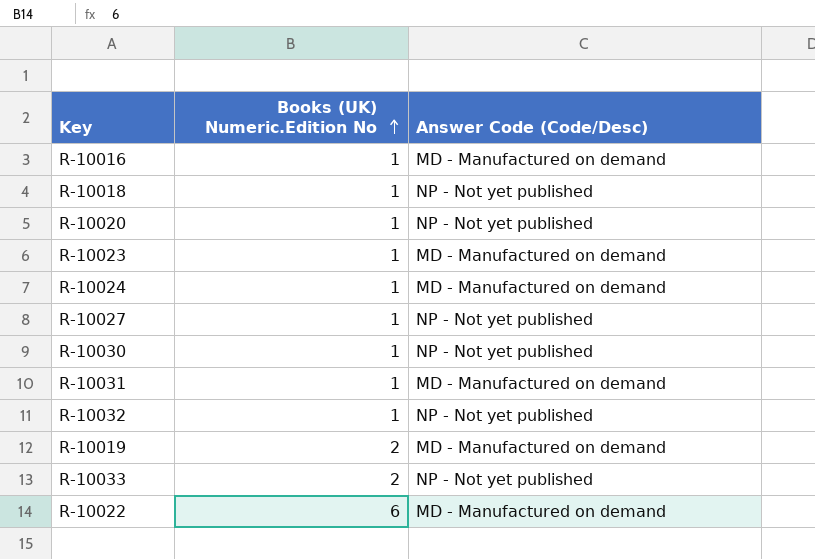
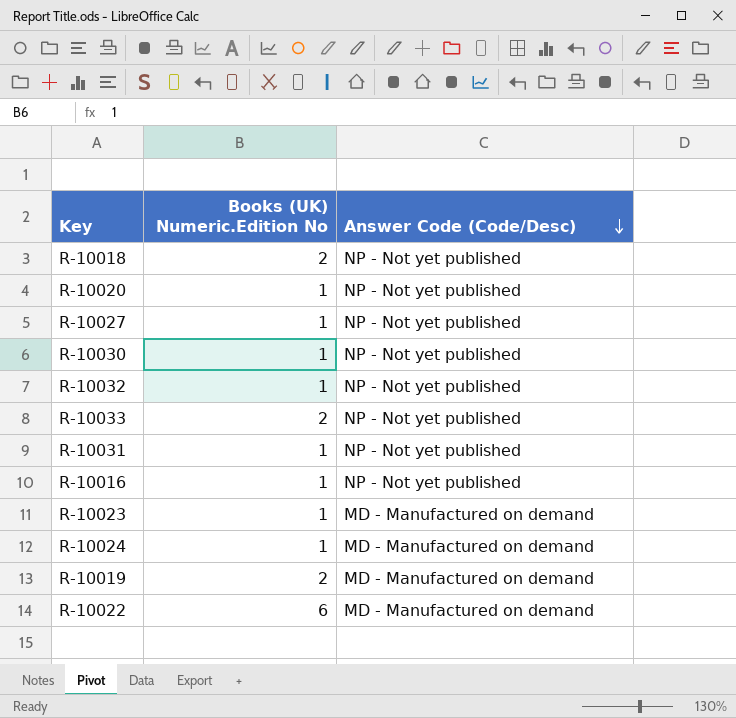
row order: Books (UK) Numeric.Edition No ascending -> Answer Code (Code/Desc) descending
R-10018 | Books (UK) Numeric.Edition No: 1 -> 2
R-10031 | Answer Code (Code/Desc): MD - Manufactured on demand -> NP - Not yet published
R-10016 | Answer Code (Code/Desc): MD - Manufactured on demand -> NP - Not yet published

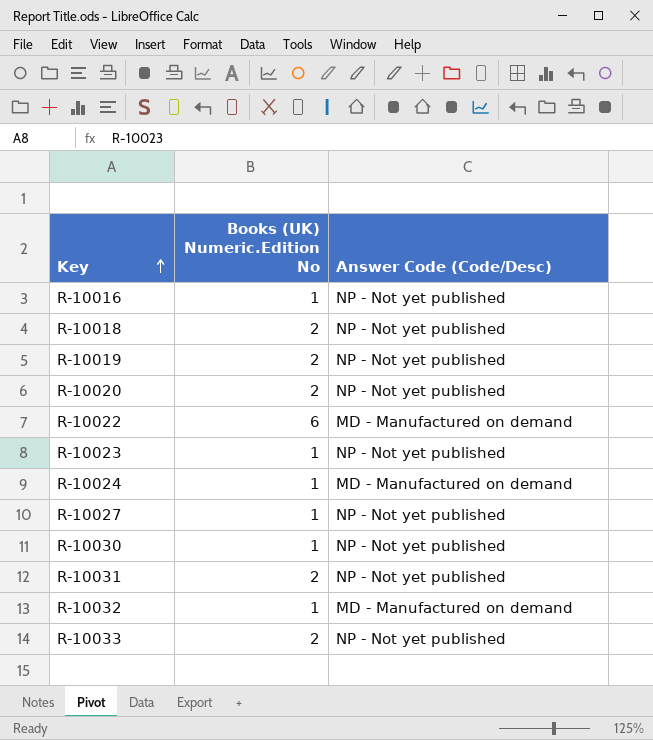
row order: Answer Code (Code/Desc) descending -> Key ascending
R-10019 | Answer Code (Code/Desc): MD - Manufactured on demand -> NP - Not yet published
R-10020 | Books (UK) Numeric.Edition No: 1 -> 2
R-10023 | Answer Code (Code/Desc): MD - Manufactured on demand -> NP - Not yet published
R-10031 | Books (UK) Numeric.Edition No: 1 -> 2
R-10032 | Answer Code (Code/Desc): NP - Not yet published -> MD - Manufactured on demand

